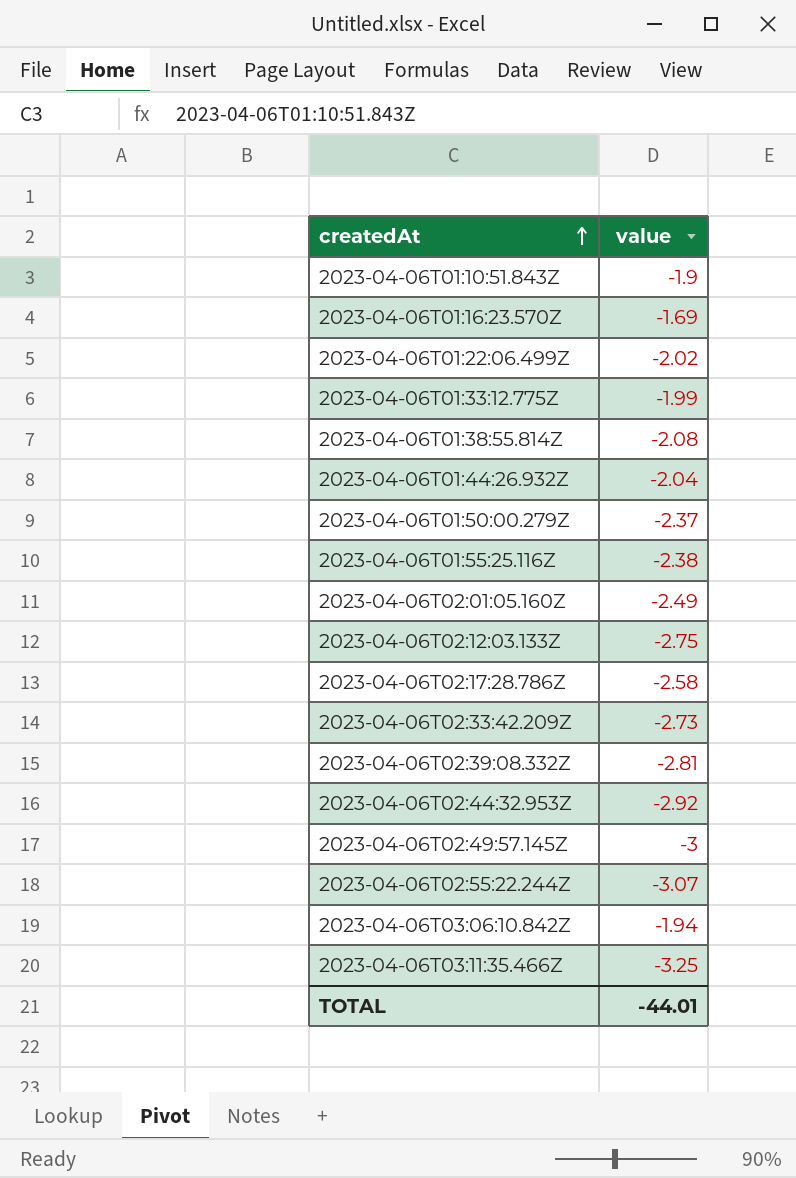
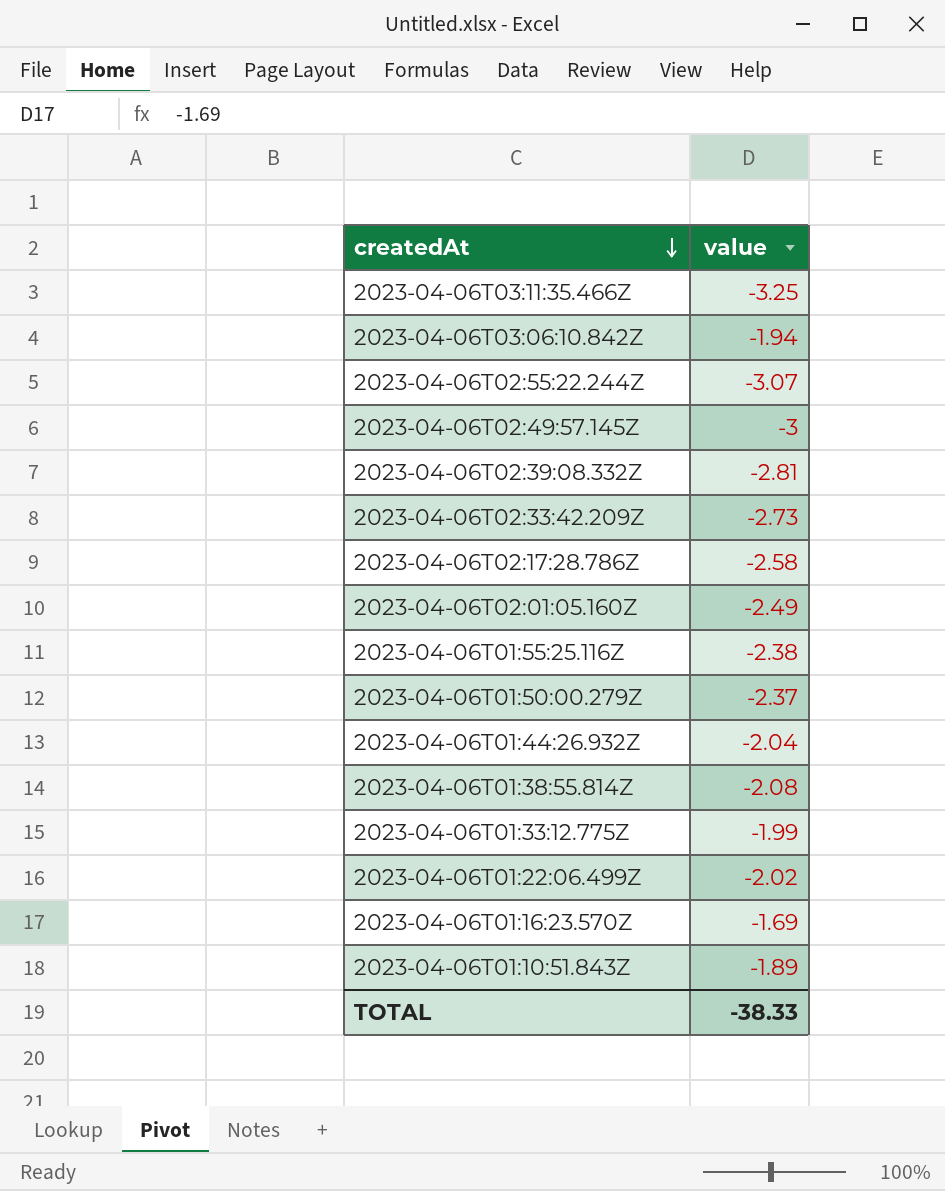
row order: createdAt ascending -> createdAt descending
row 2023-04-06T02:12:03.133Z: -2.75 -> none
row 2023-04-06T02:44:32.953Z: -2.92 -> none
2023-04-06T01:10:51.843Z | value: -1.9 -> -1.89
TOTAL | value: -44.01 -> -38.33

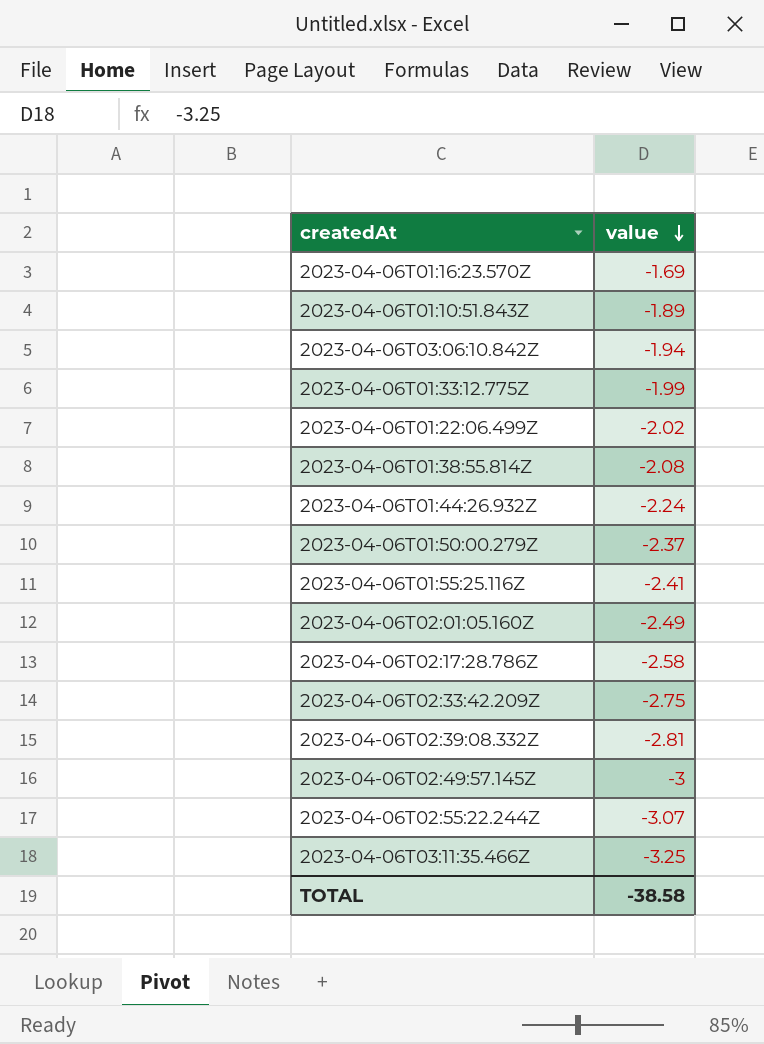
row order: createdAt descending -> value descending
2023-04-06T01:44:26.932Z | value: -2.04 -> -2.24
2023-04-06T01:55:25.116Z | value: -2.38 -> -2.41
2023-04-06T02:33:42.209Z | value: -2.73 -> -2.75
TOTAL | value: -38.33 -> -38.58

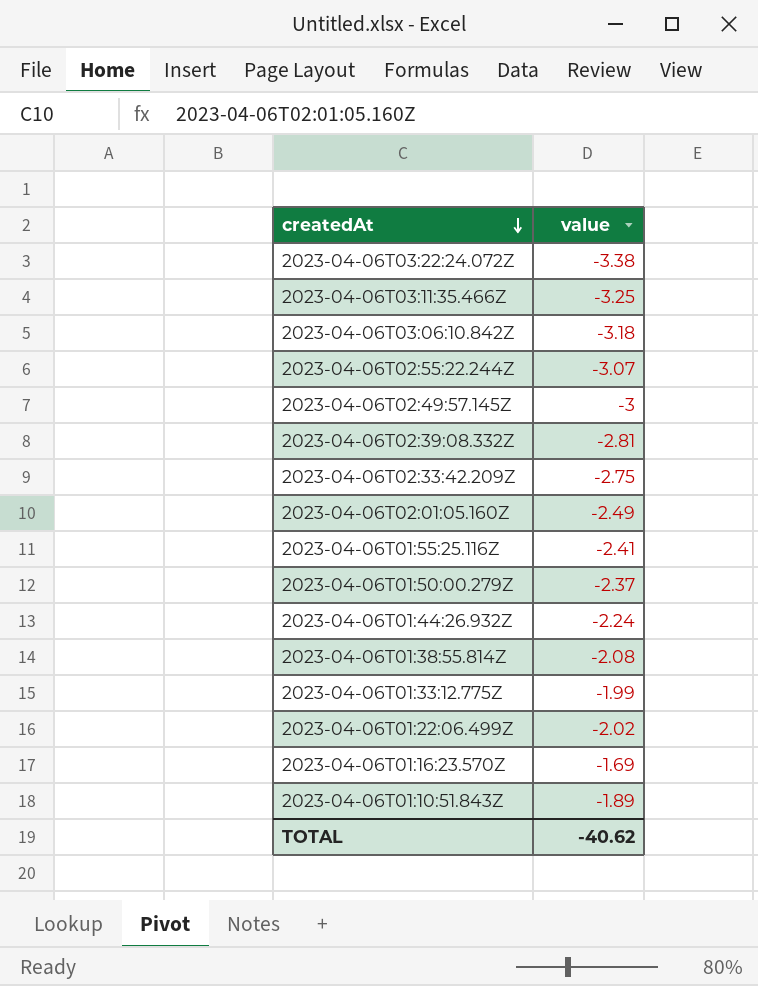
row order: value descending -> createdAt descending
row 2023-04-06T02:17:28.786Z: -2.58 -> none
row 2023-04-06T03:22:24.072Z: none -> -3.38
2023-04-06T03:06:10.842Z | value: -1.94 -> -3.18
TOTAL | value: -38.58 -> -40.62

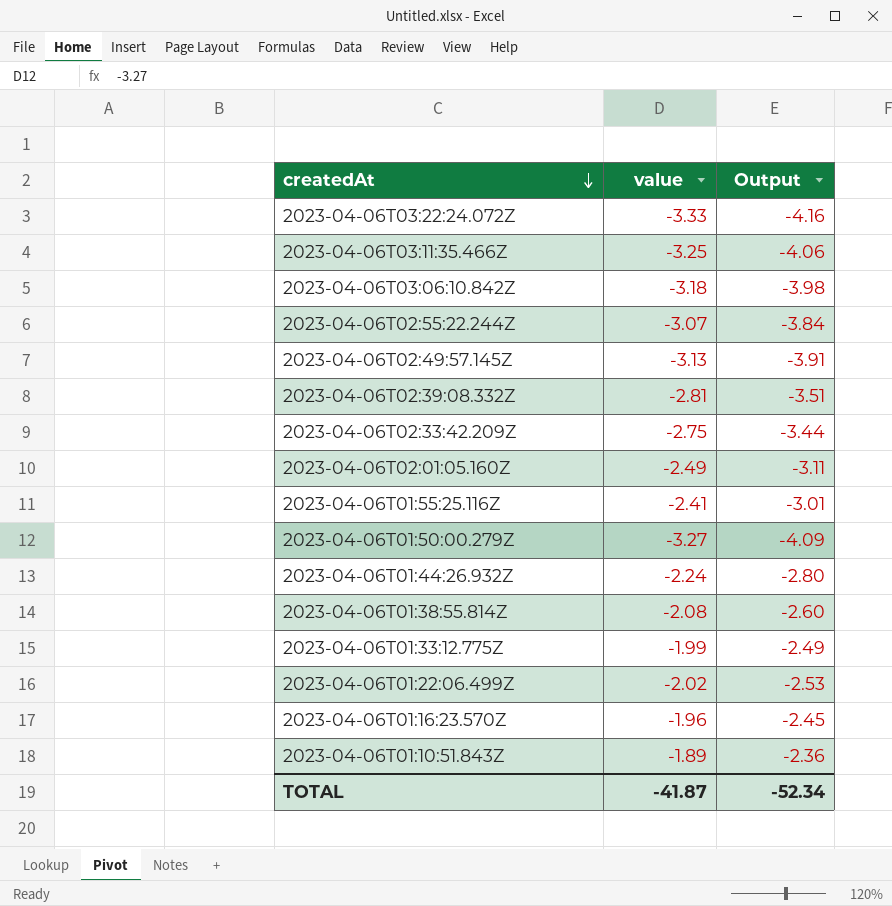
column Output | formula: none -> [value] * 1.25
2023-04-06T03:22:24.072Z | value: -3.38 -> -3.33
2023-04-06T02:49:57.145Z | value: -3 -> -3.13
2023-04-06T01:50:00.279Z | value: -2.37 -> -3.27
2023-04-06T01:16:23.570Z | value: -1.69 -> -1.96
TOTAL | value: -40.62 -> -41.87

